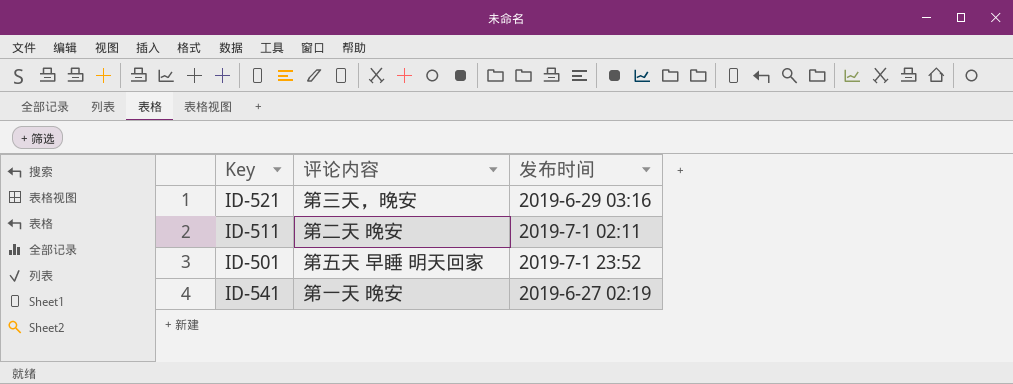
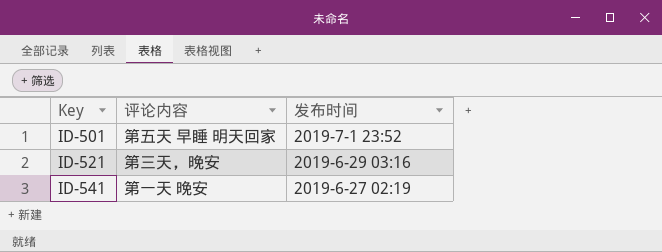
row order: none -> Key ascending
row ID-511: 第二天 晚安 | 2019-7-1 02:11 -> none

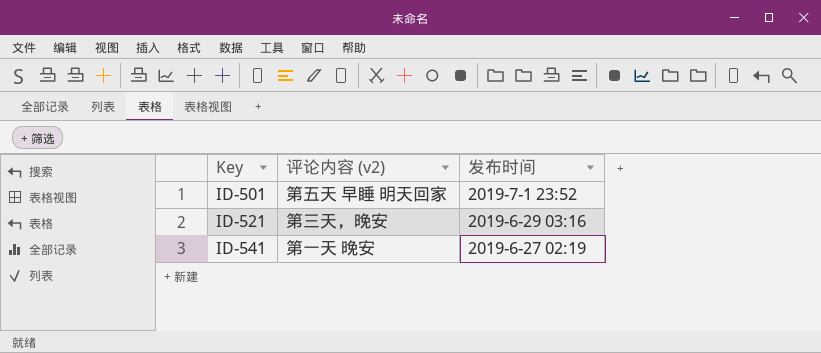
column name: 评论内容 -> 评论内容 (v2)

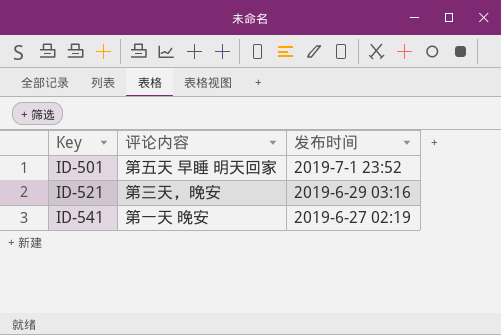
column name: 评论内容 (v2) -> 评论内容

